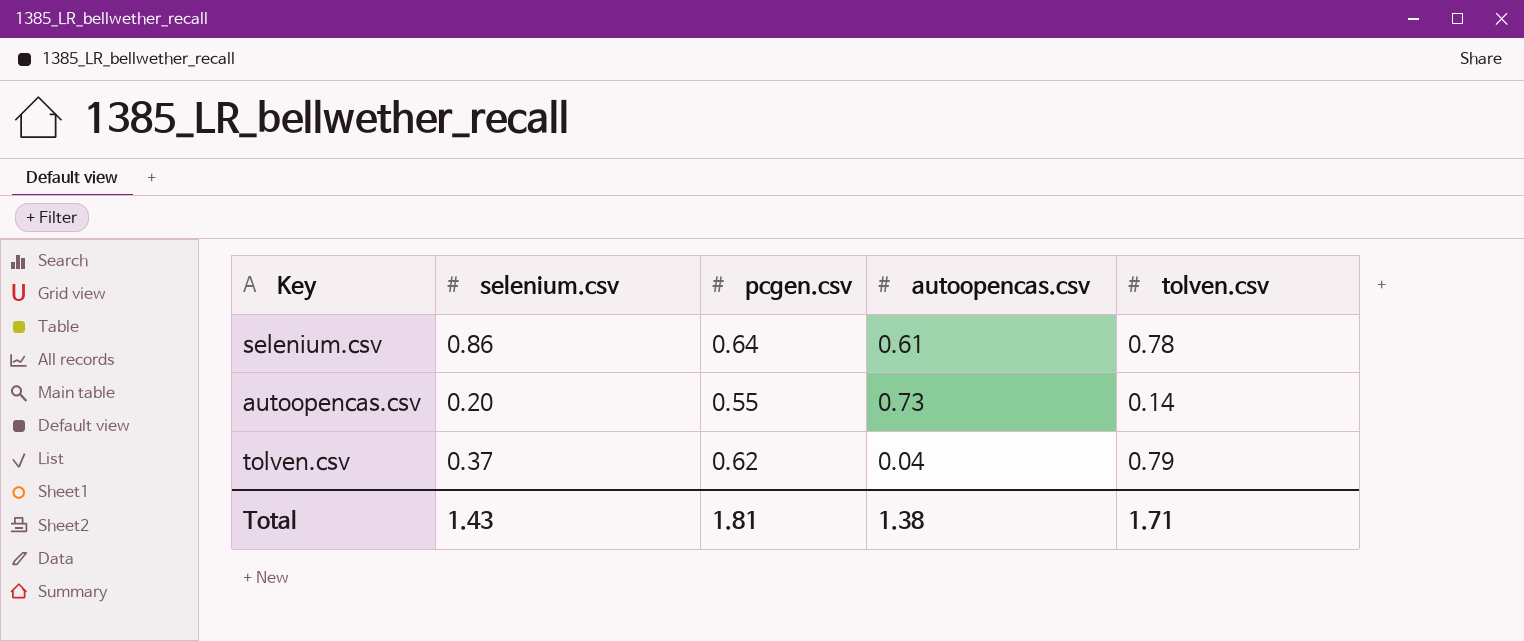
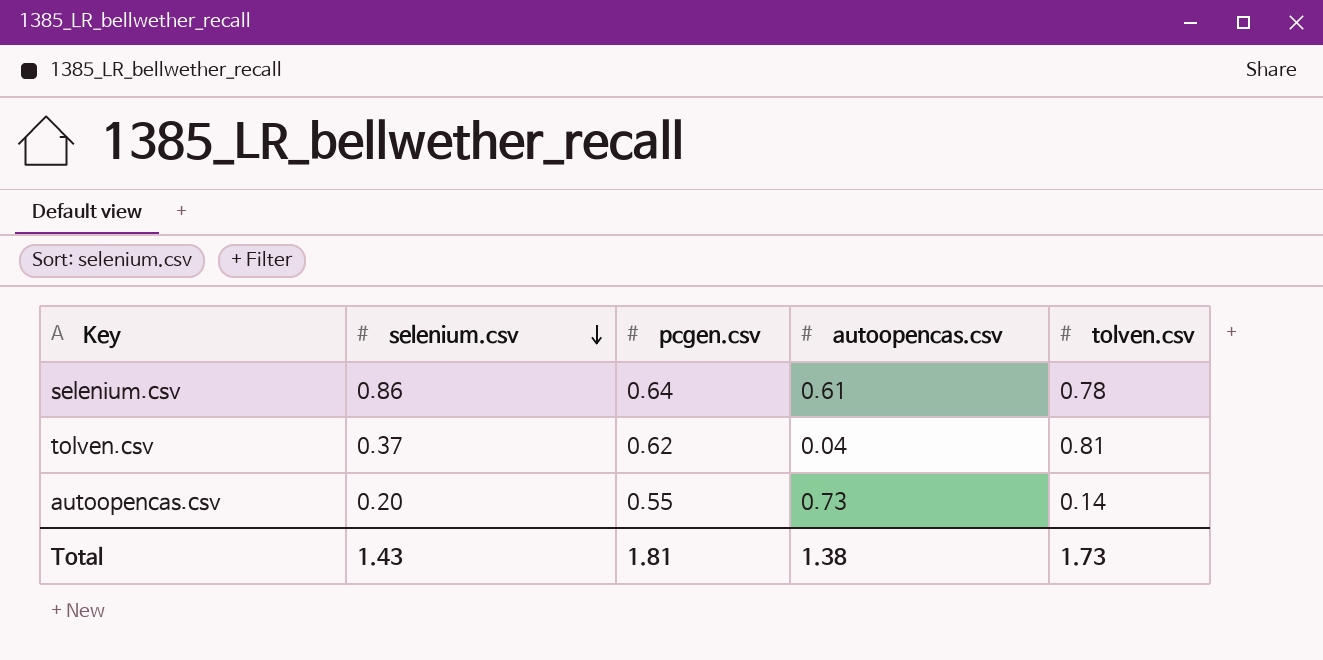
row order: none -> selenium.csv descending
tolven.csv | tolven.csv: 0.79 -> 0.81
Total | tolven.csv: 1.71 -> 1.73

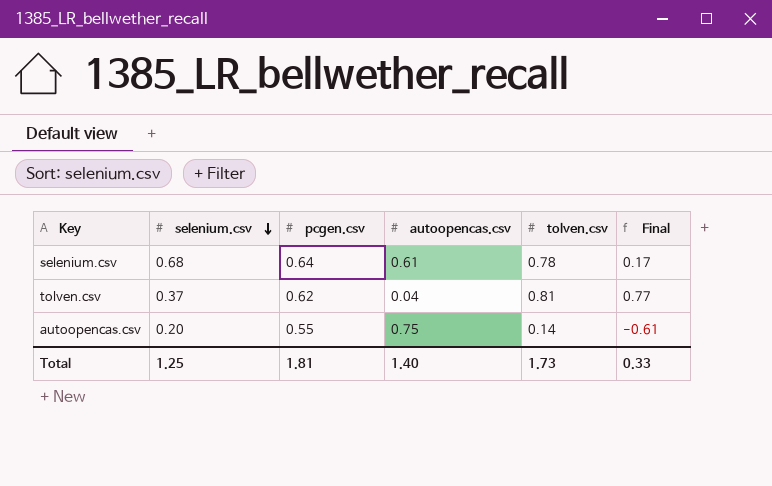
column Final | formula: none -> [tolven.csv] - [autoopencas.csv]
selenium.csv | selenium.csv: 0.86 -> 0.68
autoopencas.csv | autoopencas.csv: 0.73 -> 0.75
Total | selenium.csv: 1.43 -> 1.25
Total | autoopencas.csv: 1.38 -> 1.40

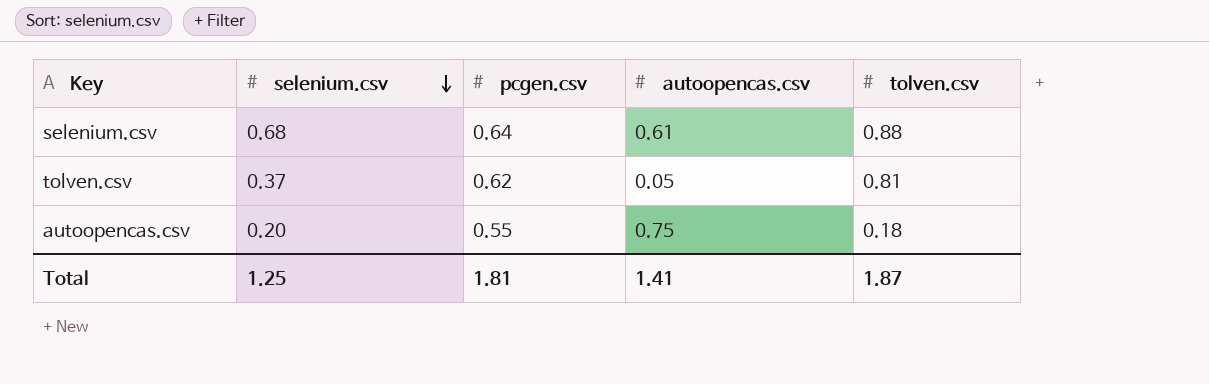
column Final | formula: [tolven.csv] - [autoopencas.csv] -> none
selenium.csv | tolven.csv: 0.78 -> 0.88
tolven.csv | autoopencas.csv: 0.04 -> 0.05
autoopencas.csv | tolven.csv: 0.14 -> 0.18
Total | autoopencas.csv: 1.40 -> 1.41
Total | tolven.csv: 1.73 -> 1.87

